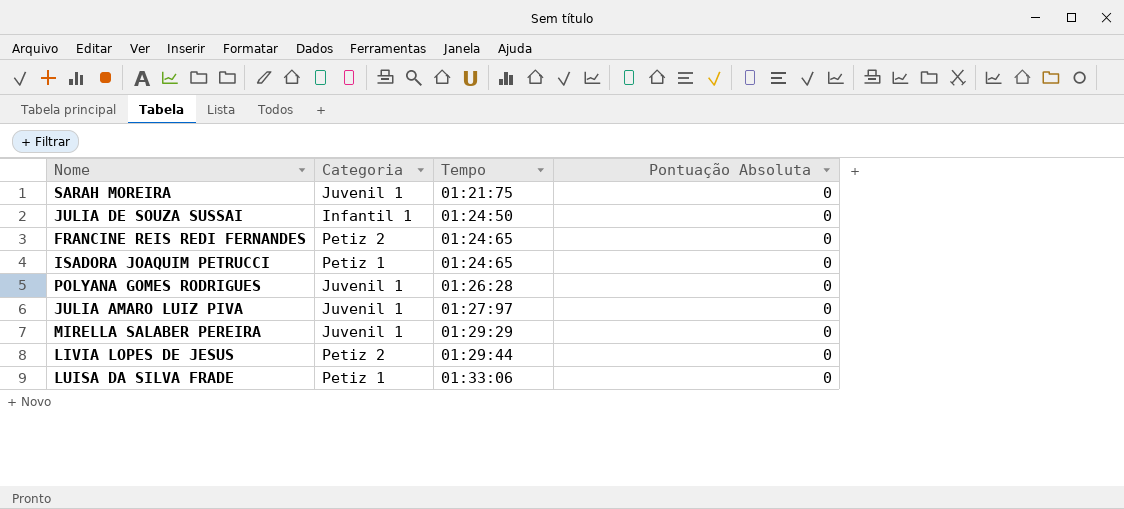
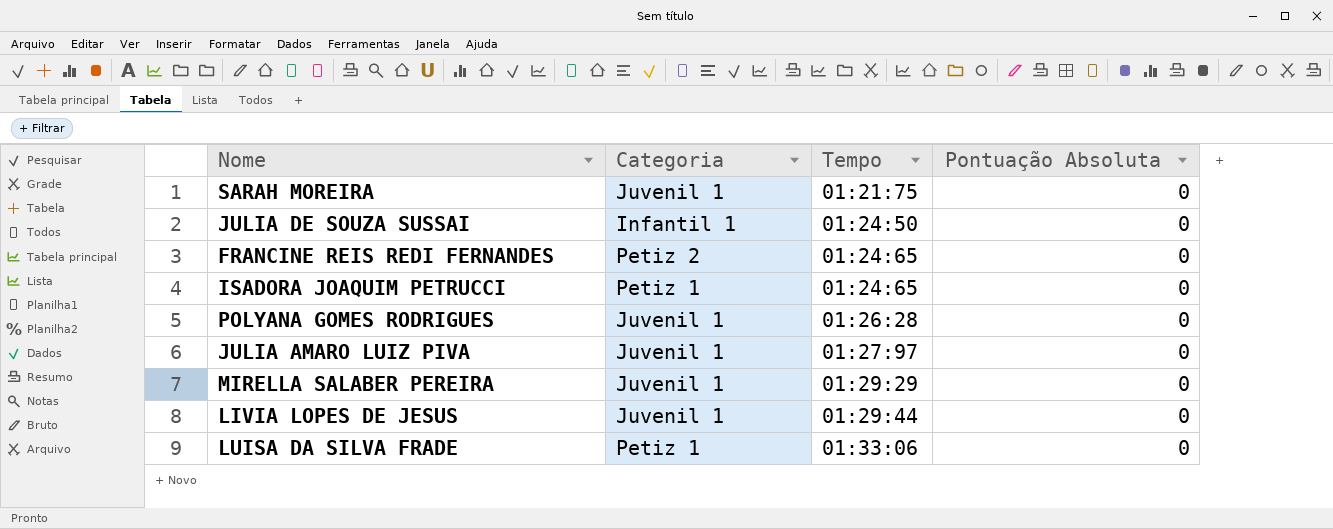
LIVIA LOPES DE JESUS | Categoria: Petiz 2 -> Juvenil 1

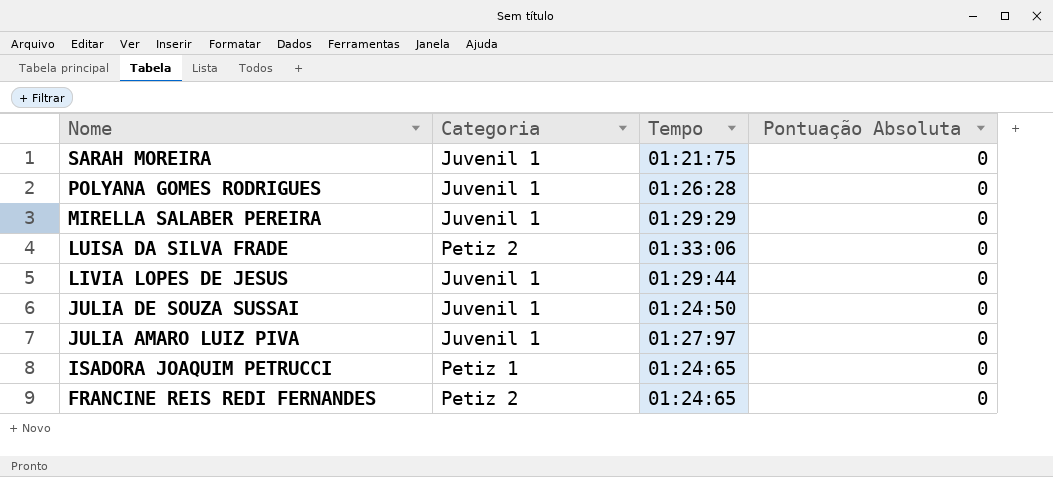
row order: Tempo ascending -> Nome descending
LUISA DA SILVA FRADE | Categoria: Petiz 1 -> Petiz 2
JULIA DE SOUZA SUSSAI | Categoria: Infantil 1 -> Juvenil 1

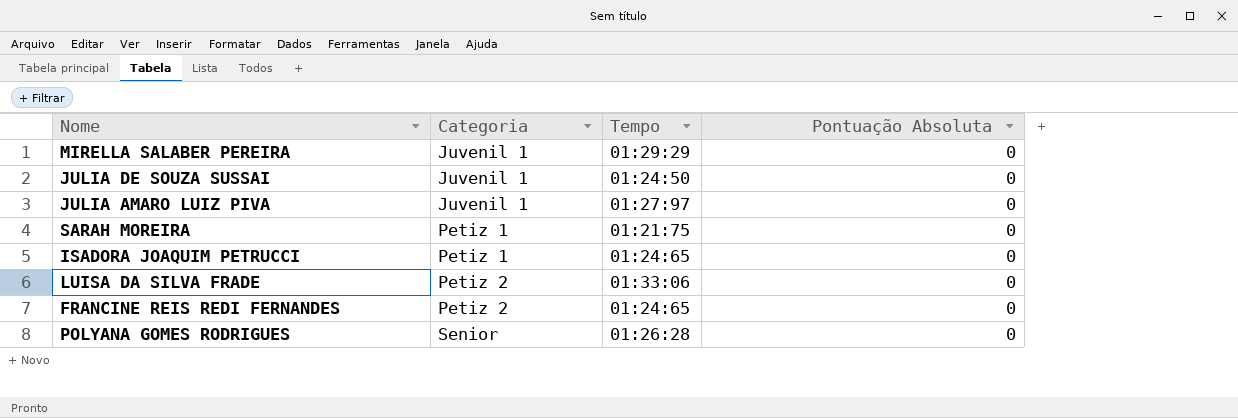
row order: Nome descending -> Categoria ascending
row LIVIA LOPES DE JESUS: Juvenil 1 | 01:29:44 | 0 -> none
SARAH MOREIRA | Categoria: Juvenil 1 -> Petiz 1
POLYANA GOMES RODRIGUES | Categoria: Juvenil 1 -> Senior

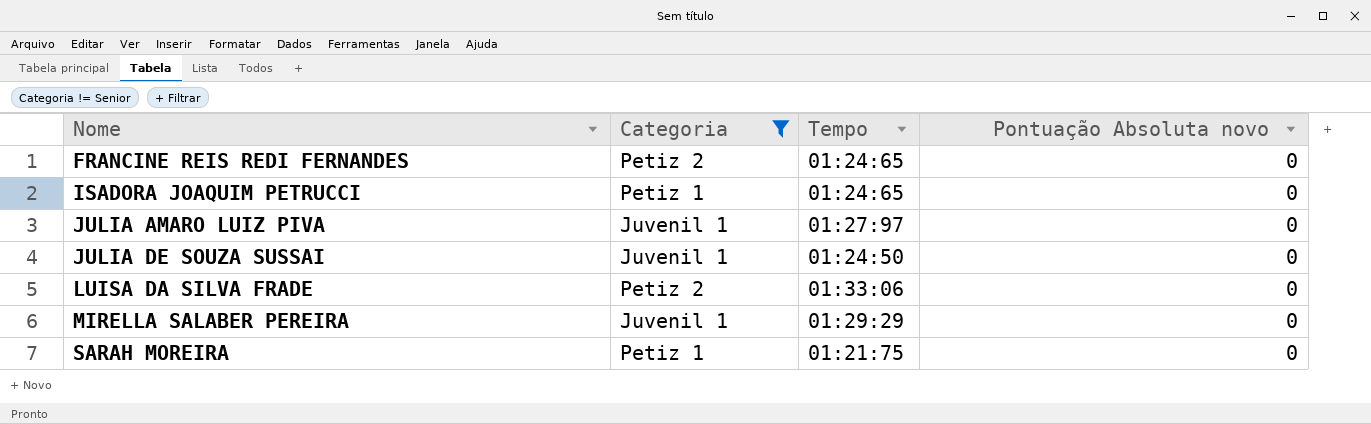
filter: none -> Categoria != Senior
row order: Categoria ascending -> Nome ascending
column name: Pontuação Absoluta -> Pontuação Absoluta novo

